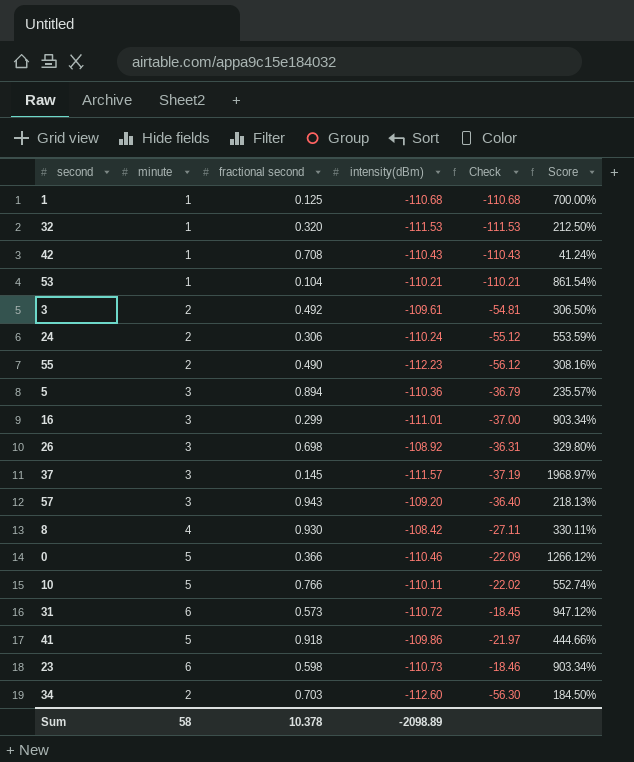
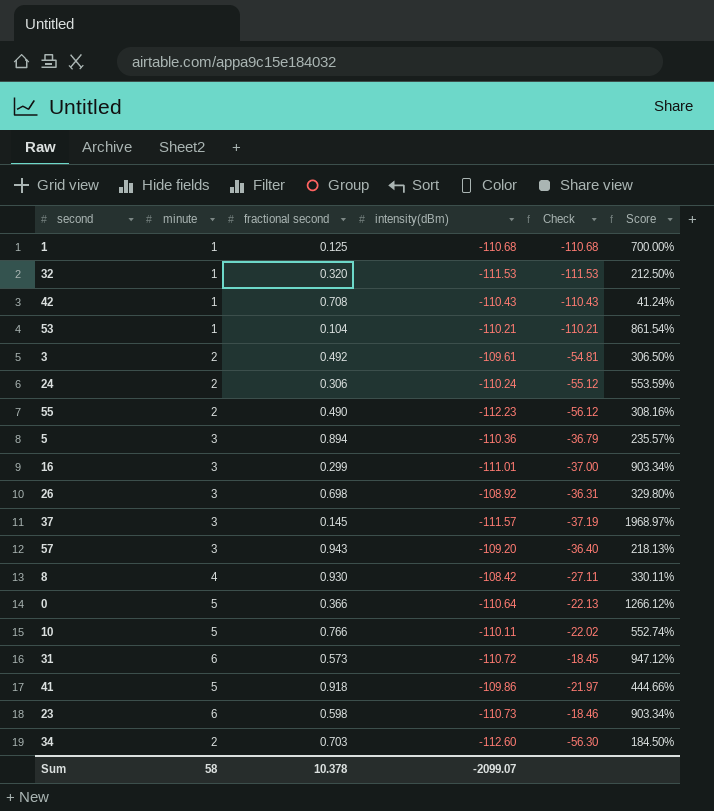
0 | intensity(dBm): -110.46 -> -110.64
0 | Check: -22.09 -> -22.13
Sum | intensity(dBm): -2098.89 -> -2099.07

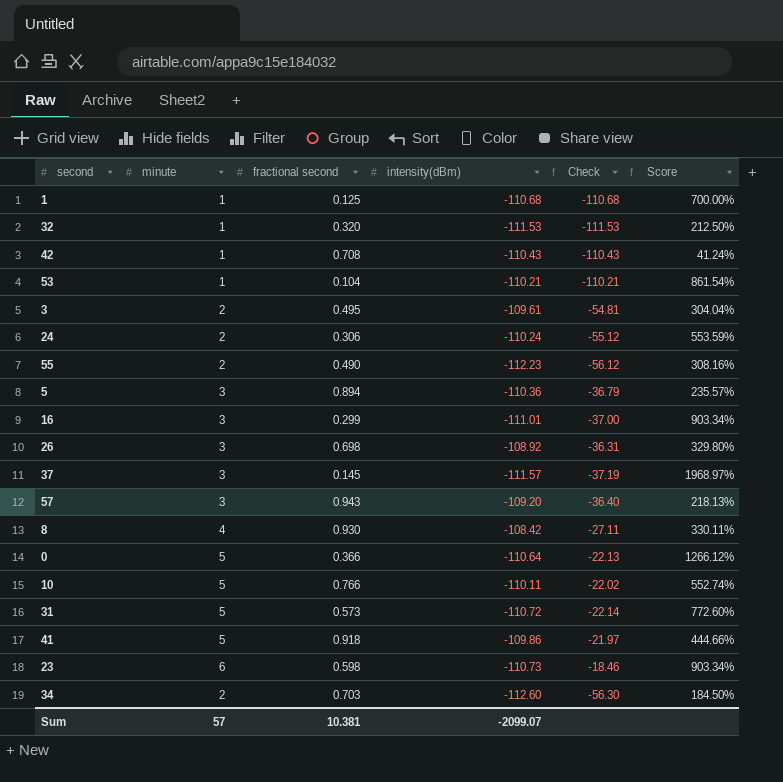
3 | fractional second: 0.492 -> 0.495
3 | Score: 306.50% -> 304.04%
31 | minute: 6 -> 5
31 | Check: -18.45 -> -22.14
31 | Score: 947.12% -> 772.60%
Sum | minute: 58 -> 57
Sum | fractional second: 10.378 -> 10.381

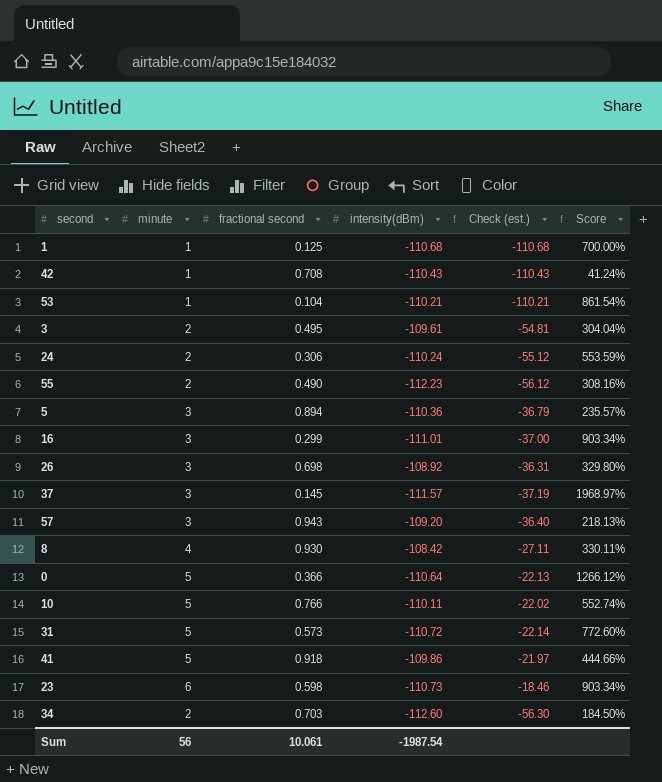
column name: Check -> Check (est.)
row 32: 1 | 0.320 | -111.53 | -111.53 | 212.50% -> none
Sum | minute: 57 -> 56
Sum | fractional second: 10.381 -> 10.061
Sum | intensity(dBm): -2099.07 -> -1987.54

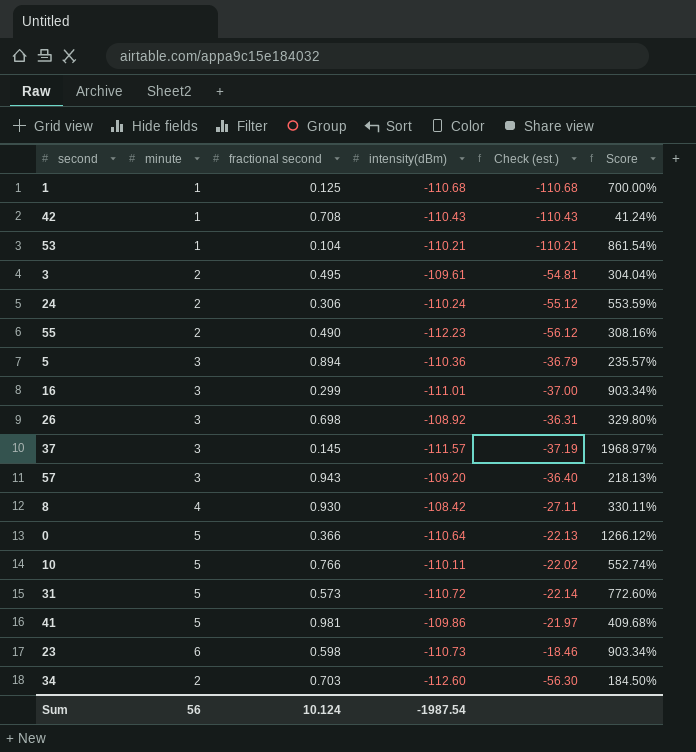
41 | fractional second: 0.918 -> 0.981
41 | Score: 444.66% -> 409.68%
Sum | fractional second: 10.061 -> 10.124

